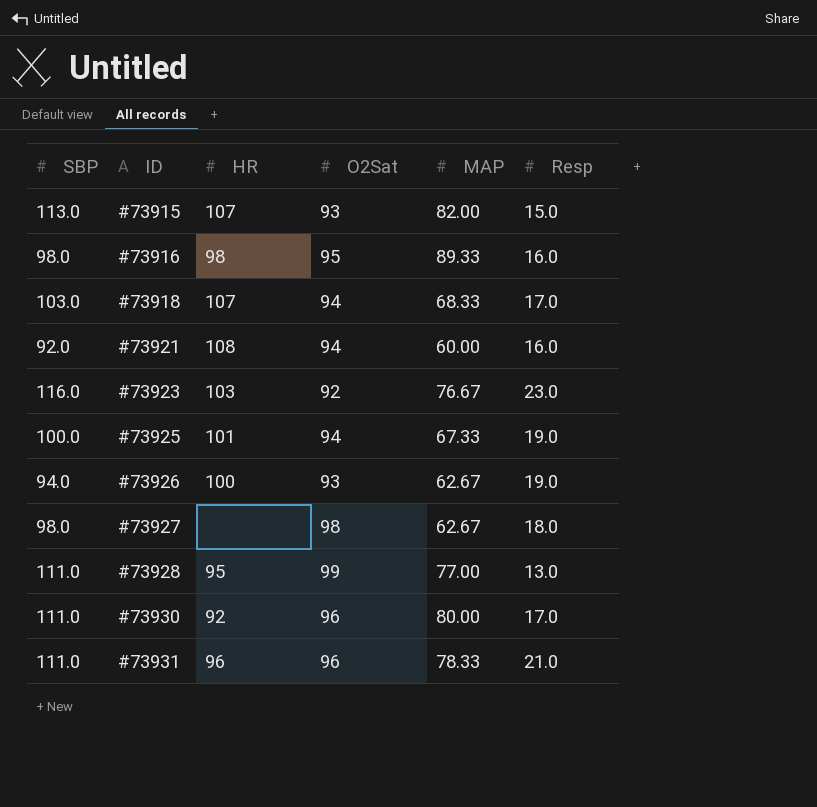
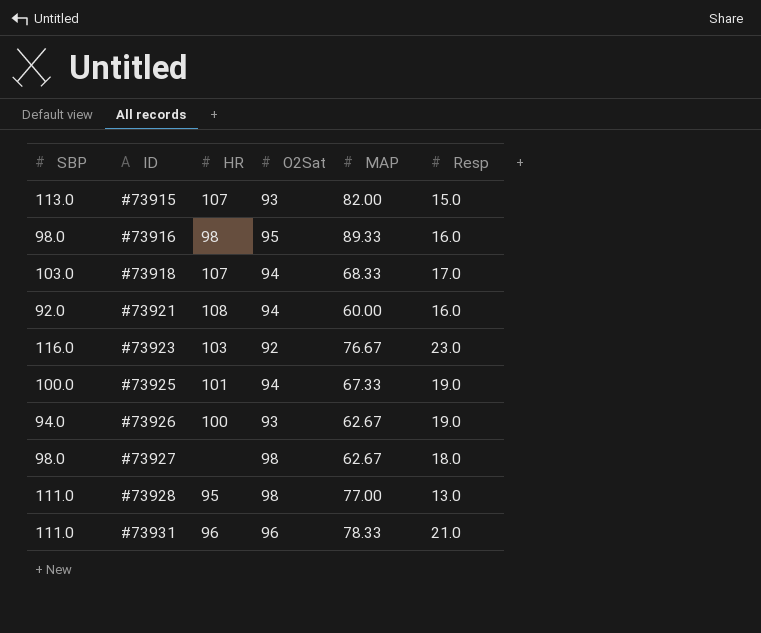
row #73930: 111.0 | 92 | 96 | 80.00 | 17.0 -> none
#73928 | O2Sat: 99 -> 98

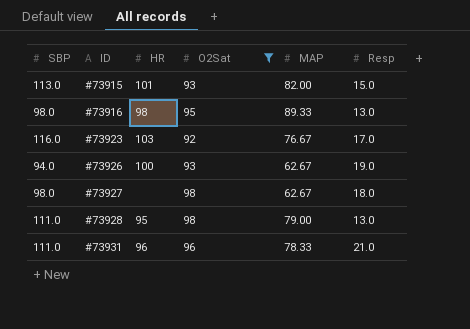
filter: none -> O2Sat != 94
#73915 | HR: 107 -> 101
#73916 | Resp: 16.0 -> 13.0
#73923 | Resp: 23.0 -> 17.0
#73928 | MAP: 77.00 -> 79.00

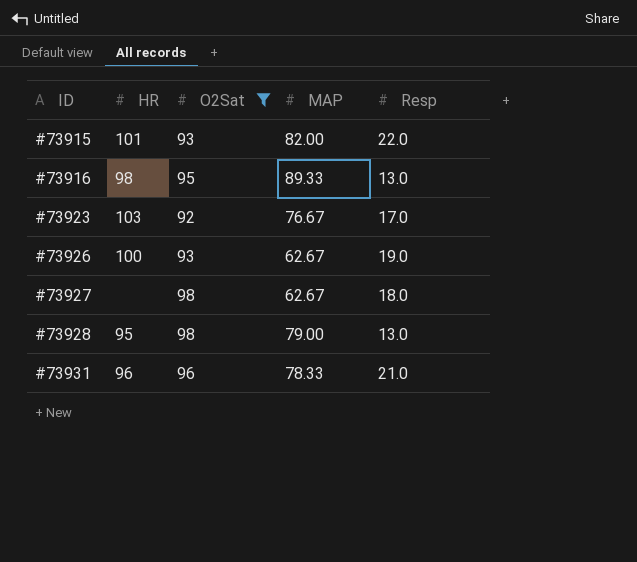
column SBP | position: 1 -> none
#73915 | Resp: 15.0 -> 22.0

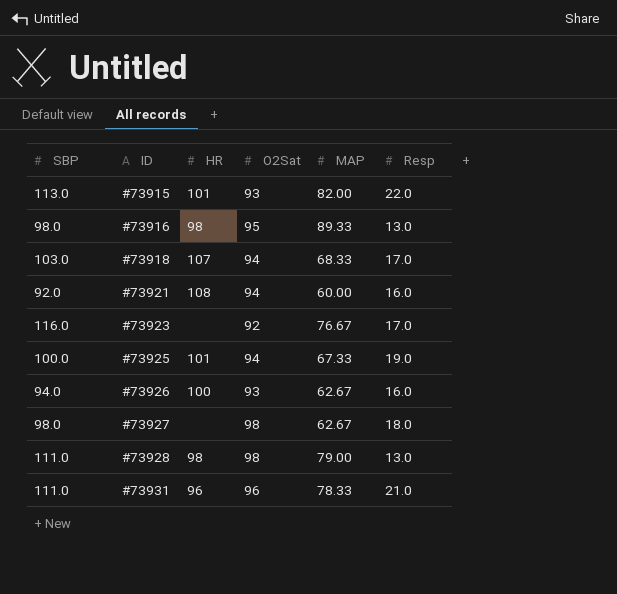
filter: O2Sat != 94 -> none
column SBP | position: none -> 1
#73923 | HR: 103 -> none
#73926 | Resp: 19.0 -> 16.0
#73928 | HR: 95 -> 98

